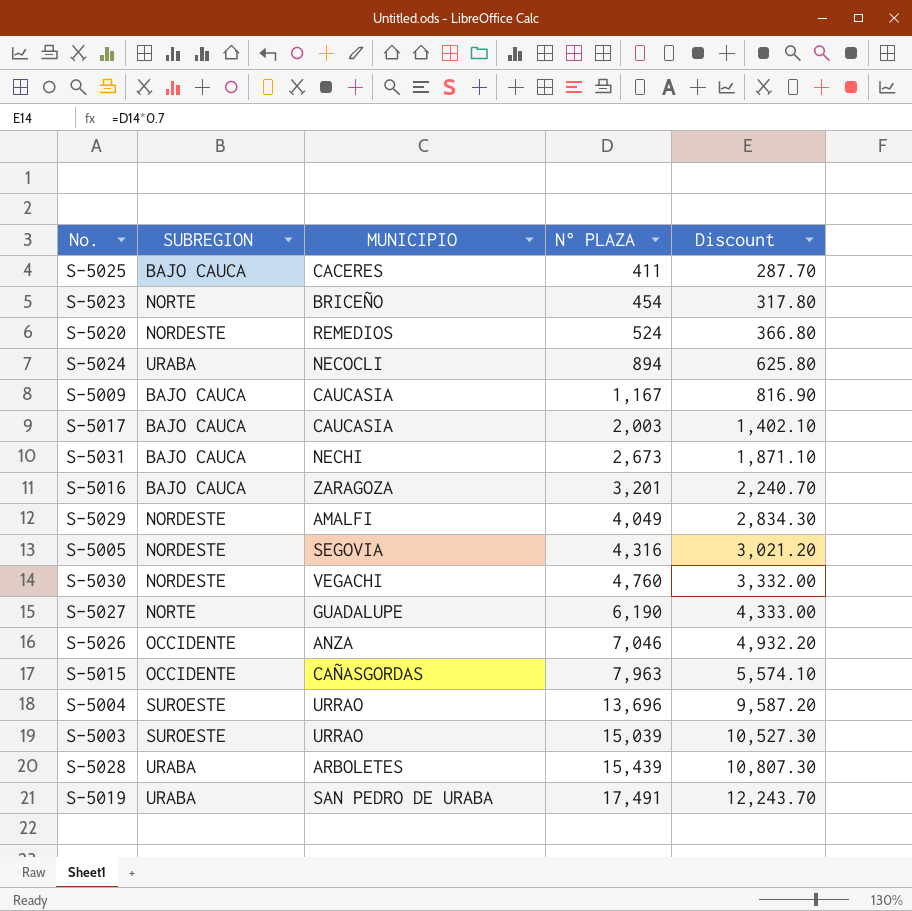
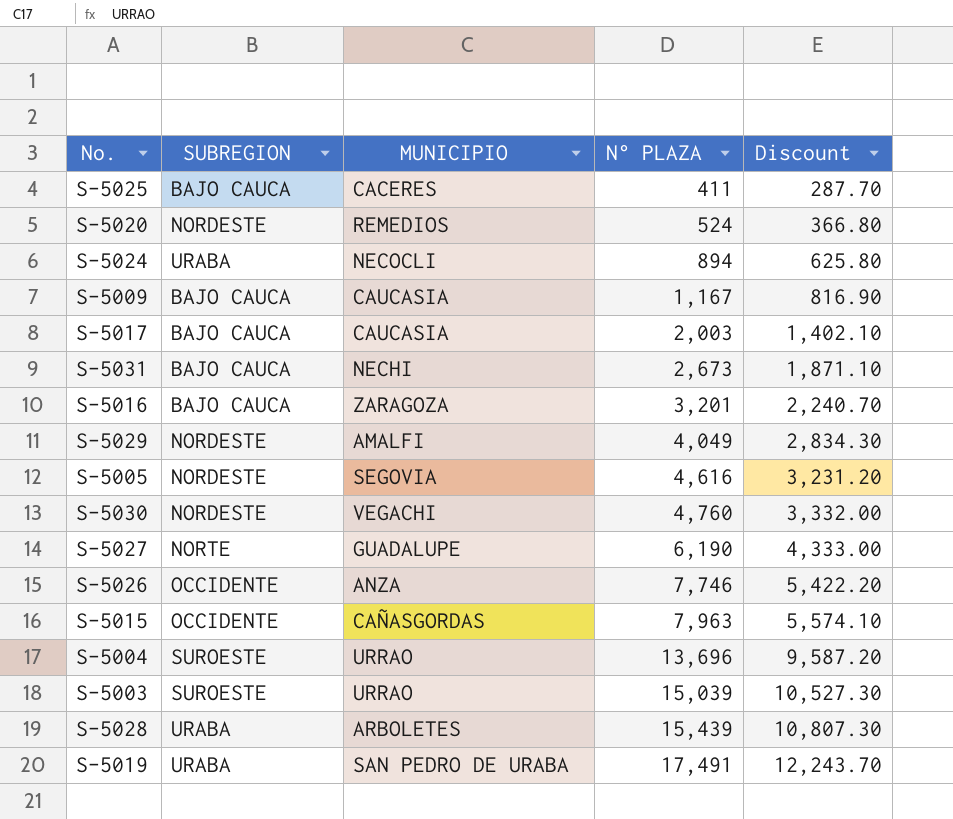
row S-5023: NORTE | BRICEÑO | 454 | 317.80 -> none
S-5005 | N° PLAZA: 4,316 -> 4,616
S-5005 | Discount: 3,021.20 -> 3,231.20
S-5026 | N° PLAZA: 7,046 -> 7,746
S-5026 | Discount: 4,932.20 -> 5,422.20

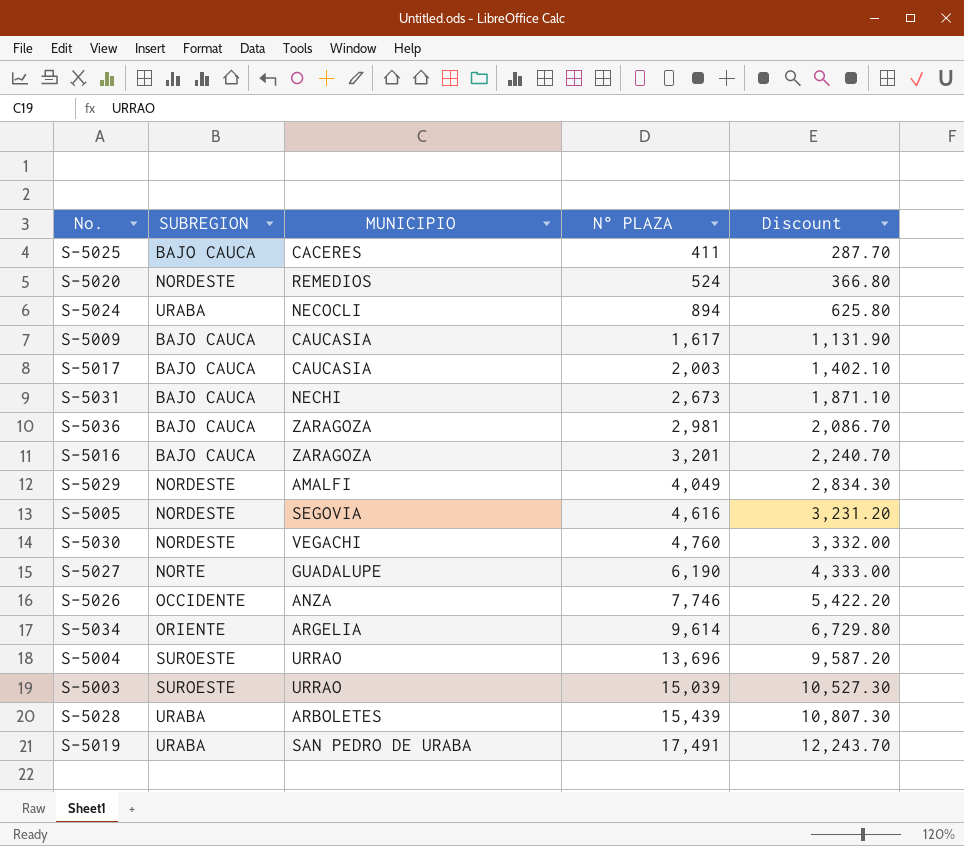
row S-5015: OCCIDENTE | CAÑASGORDAS | 7,963 | 5,574.10 -> none
S-5009 | N° PLAZA: 1,167 -> 1,617
S-5009 | Discount: 816.90 -> 1,131.90
row S-5036: none -> BAJO CAUCA | ZARAGOZA | 2,981 | 2,086.70
row S-5034: none -> ORIENTE | ARGELIA | 9,614 | 6,729.80

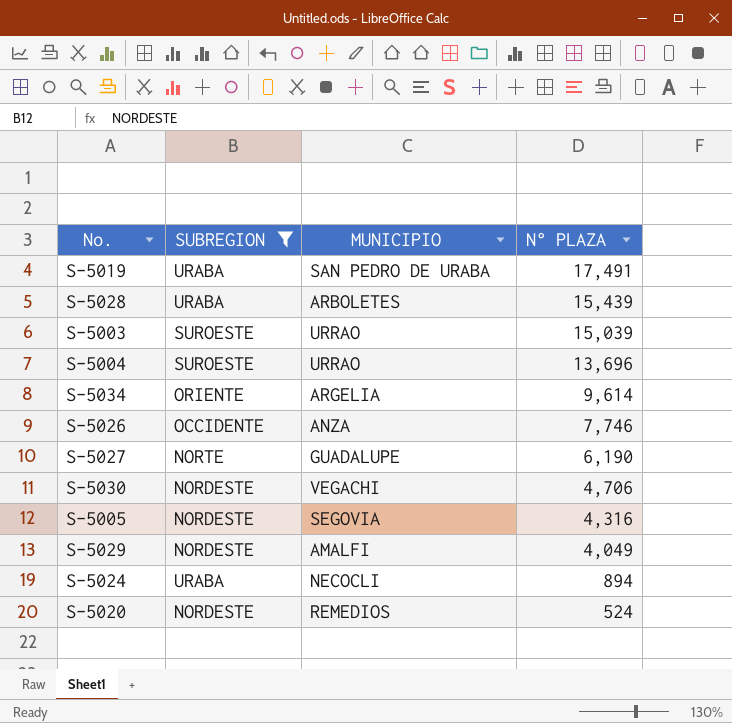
filter: none -> SUBREGION != BAJO CAUCA
row order: N° PLAZA ascending -> N° PLAZA descending
column Discount | formula: [N° PLAZA] * 0.7 -> none
S-5030 | N° PLAZA: 4,760 -> 4,706
S-5005 | N° PLAZA: 4,616 -> 4,316

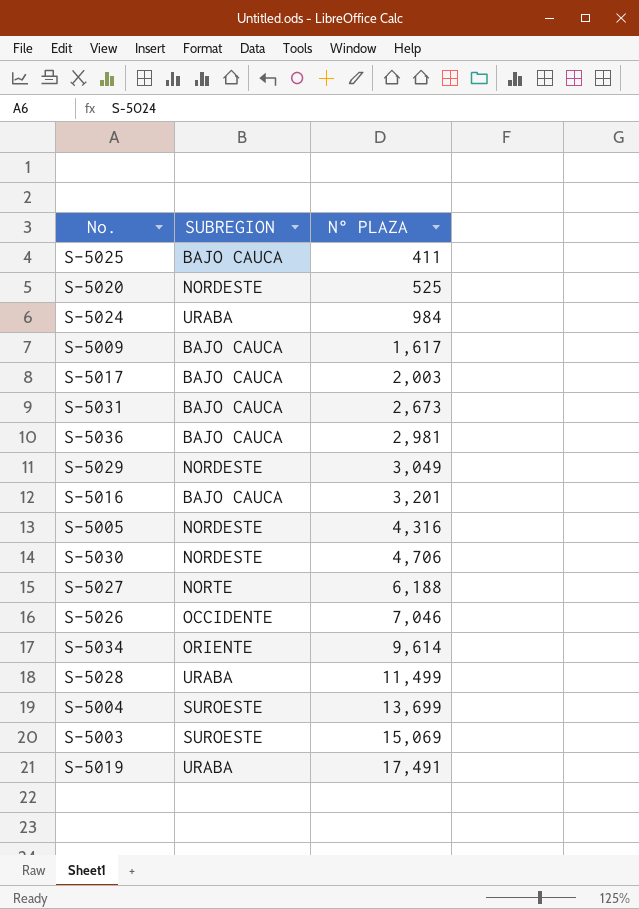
filter: SUBREGION != BAJO CAUCA -> none
row order: N° PLAZA descending -> N° PLAZA ascending
column MUNICIPIO | position: 3 -> none
S-5020 | N° PLAZA: 524 -> 525
S-5024 | N° PLAZA: 894 -> 984
S-5029 | N° PLAZA: 4,049 -> 3,049
S-5027 | N° PLAZA: 6,190 -> 6,188
S-5026 | N° PLAZA: 7,746 -> 7,046
S-5028 | N° PLAZA: 15,439 -> 11,499
S-5004 | N° PLAZA: 13,696 -> 13,699
S-5003 | N° PLAZA: 15,039 -> 15,069

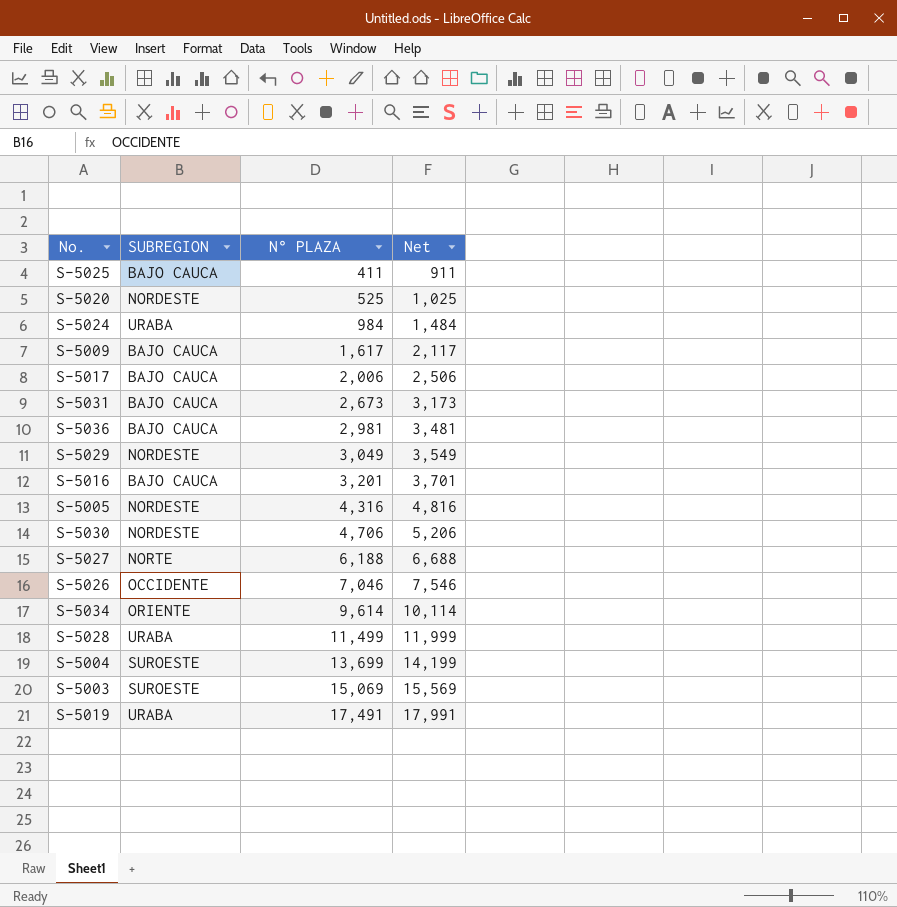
column Net | formula: none -> [N° PLAZA] + 500
S-5017 | N° PLAZA: 2,003 -> 2,006

